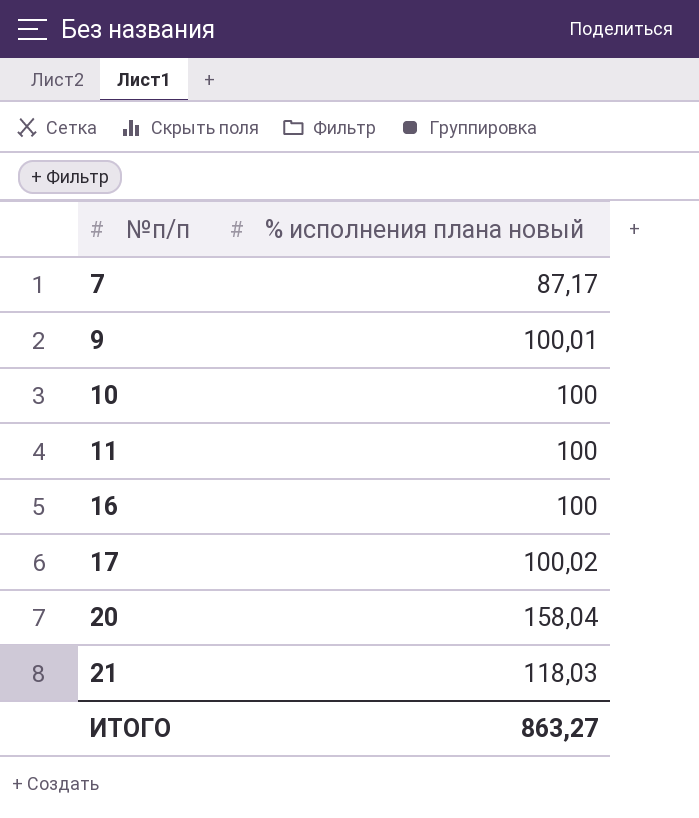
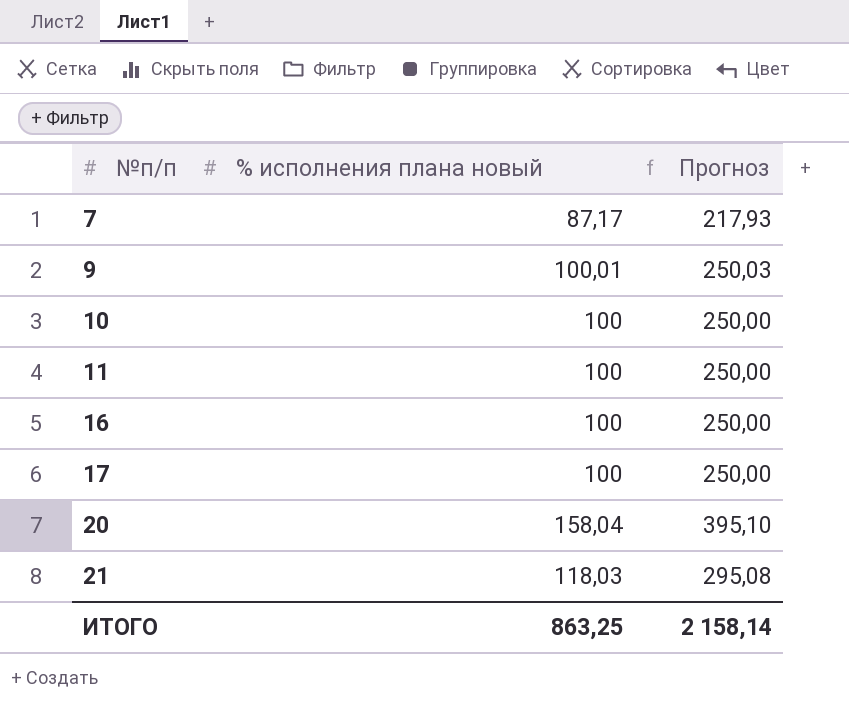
column Прогноз | formula: none -> [% исполнения плана новый] * 2,5
17 | % исполнения плана новый: 100,02 -> 100
ИТОГО | % исполнения плана новый: 863,27 -> 863,25

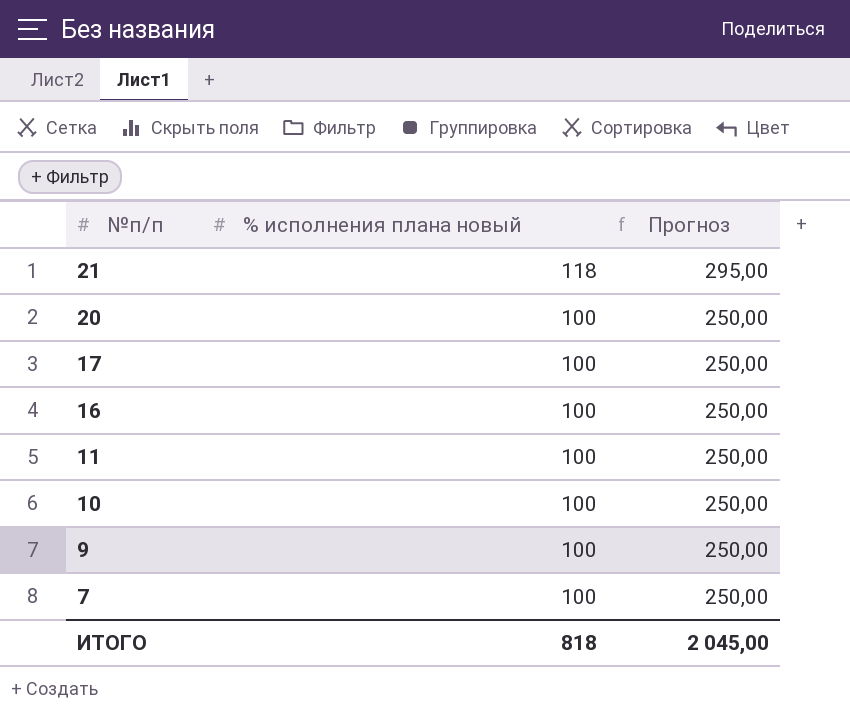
row order: №п/п ascending -> №п/п descending
21 | % исполнения плана новый: 118,03 -> 118
21 | Прогноз: 295,08 -> 295,00
20 | % исполнения плана новый: 158,04 -> 100
20 | Прогноз: 395,10 -> 250,00
9 | % исполнения плана новый: 100,01 -> 100
9 | Прогноз: 250,03 -> 250,00
7 | % исполнения плана новый: 87,17 -> 100
7 | Прогноз: 217,93 -> 250,00
ИТОГО | % исполнения плана новый: 863,25 -> 818
ИТОГО | Прогноз: 2 158,14 -> 2 045,00

